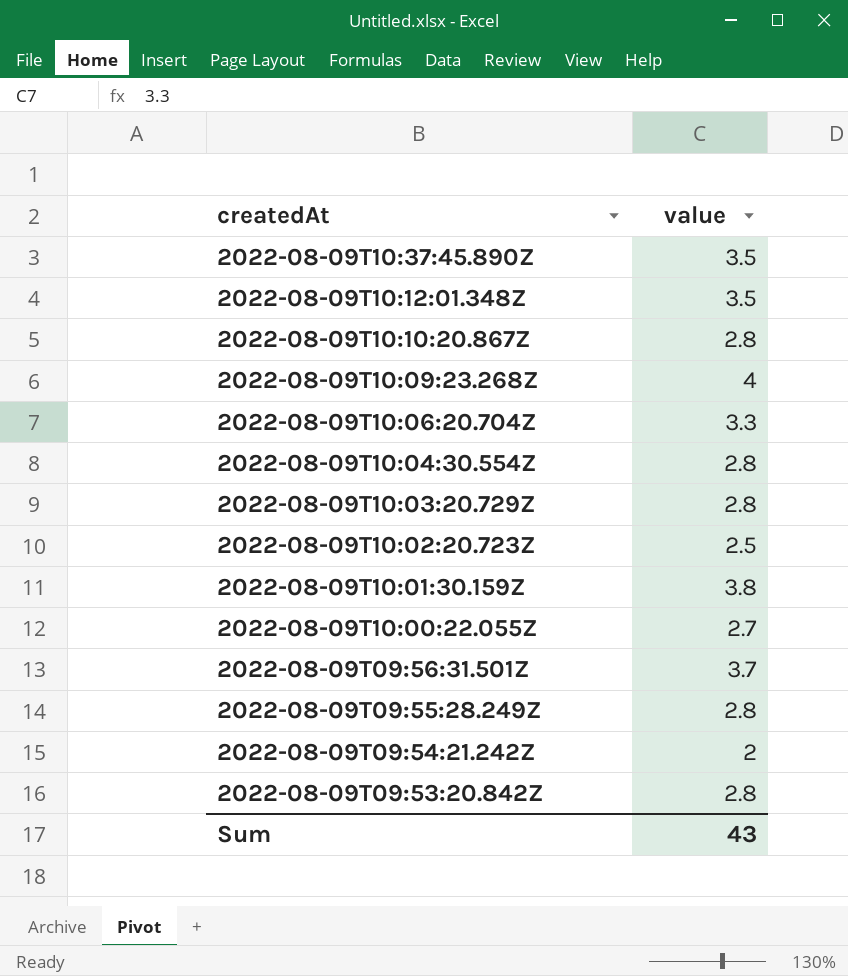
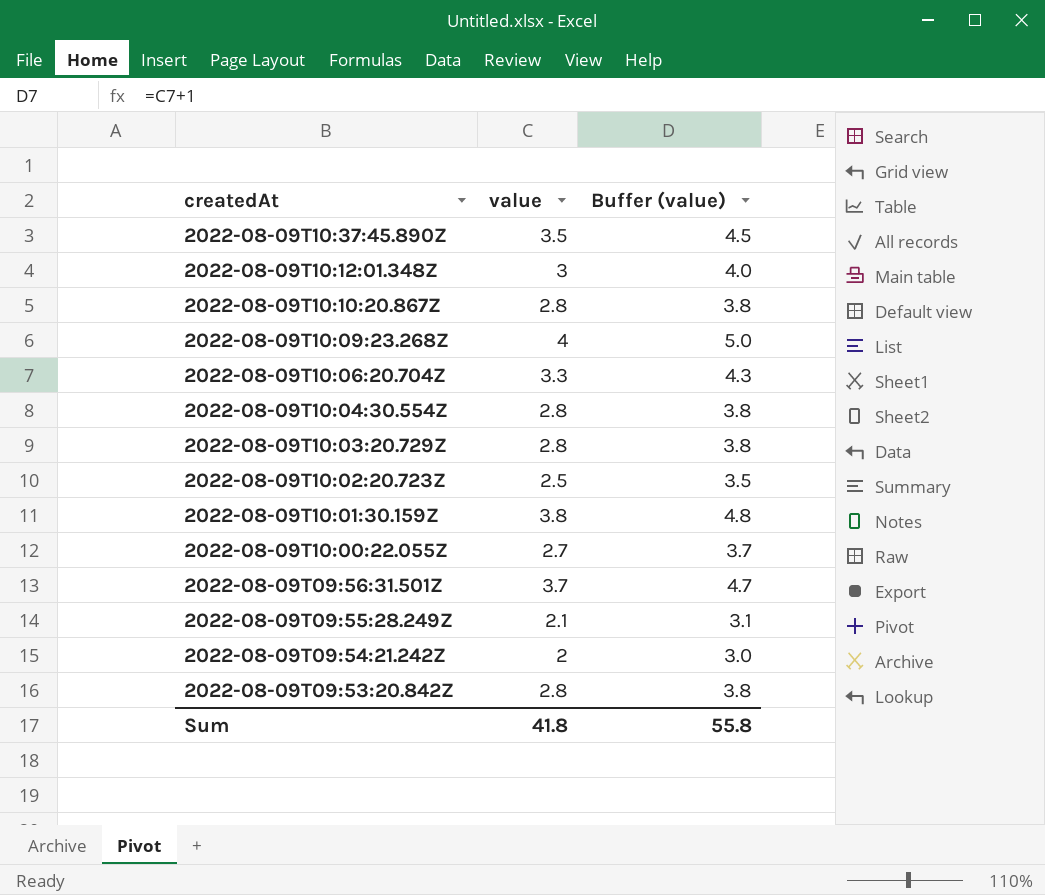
column Buffer (value) | formula: none -> [value] + 1
2022-08-09T10:12:01.348Z | value: 3.5 -> 3
2022-08-09T09:55:28.249Z | value: 2.8 -> 2.1
Sum | value: 43 -> 41.8

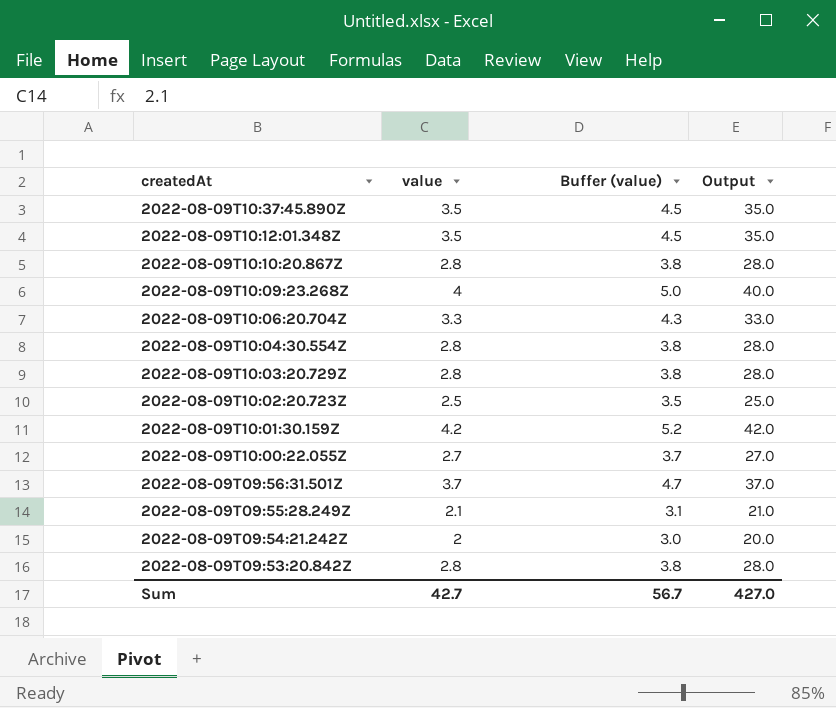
column Output | formula: none -> [value] * 10
2022-08-09T10:12:01.348Z | value: 3 -> 3.5
2022-08-09T10:12:01.348Z | Buffer (value): 4.0 -> 4.5
2022-08-09T10:01:30.159Z | value: 3.8 -> 4.2
2022-08-09T10:01:30.159Z | Buffer (value): 4.8 -> 5.2
Sum | value: 41.8 -> 42.7
Sum | Buffer (value): 55.8 -> 56.7

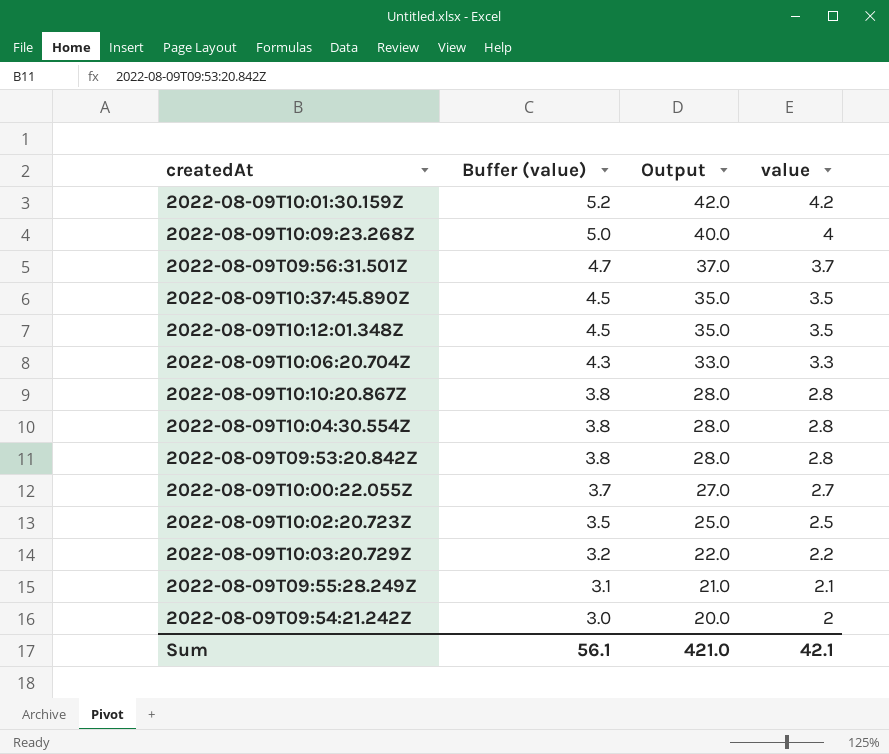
row order: createdAt descending -> Buffer (value) descending
column value | position: 2 -> 4
2022-08-09T10:03:20.729Z | Buffer (value): 3.8 -> 3.2
2022-08-09T10:03:20.729Z | Output: 28.0 -> 22.0
2022-08-09T10:03:20.729Z | value: 2.8 -> 2.2
Sum | Buffer (value): 56.7 -> 56.1
Sum | Output: 427.0 -> 421.0
Sum | value: 42.7 -> 42.1

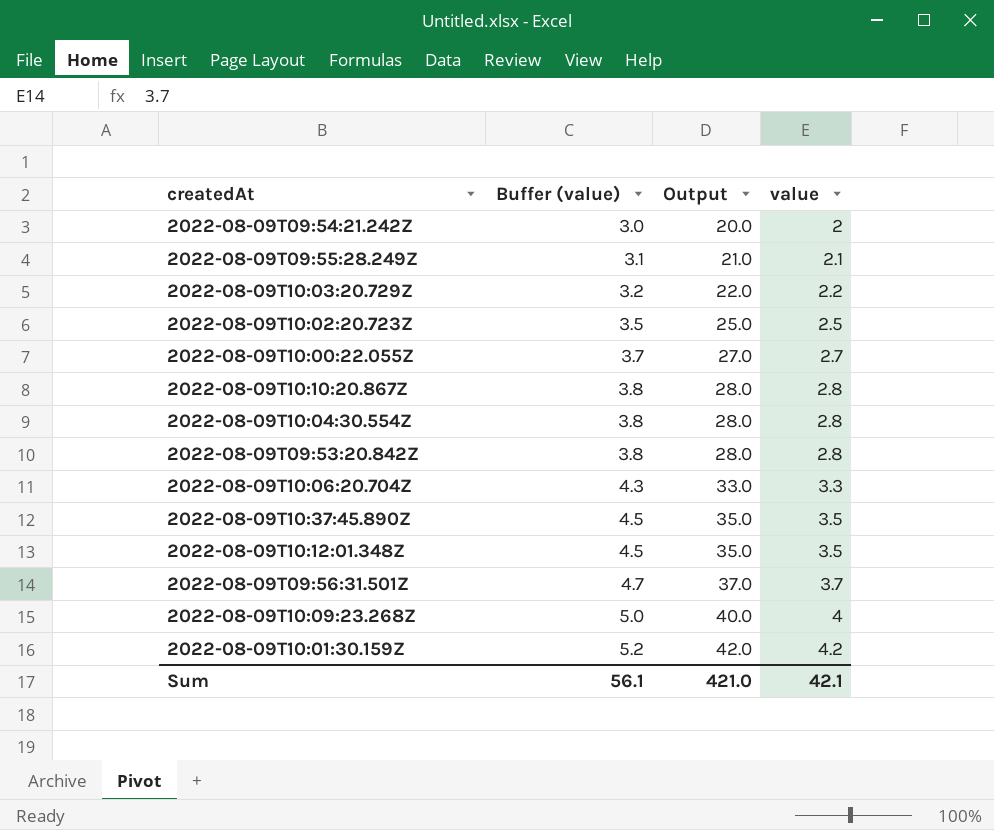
row order: Buffer (value) descending -> Buffer (value) ascending

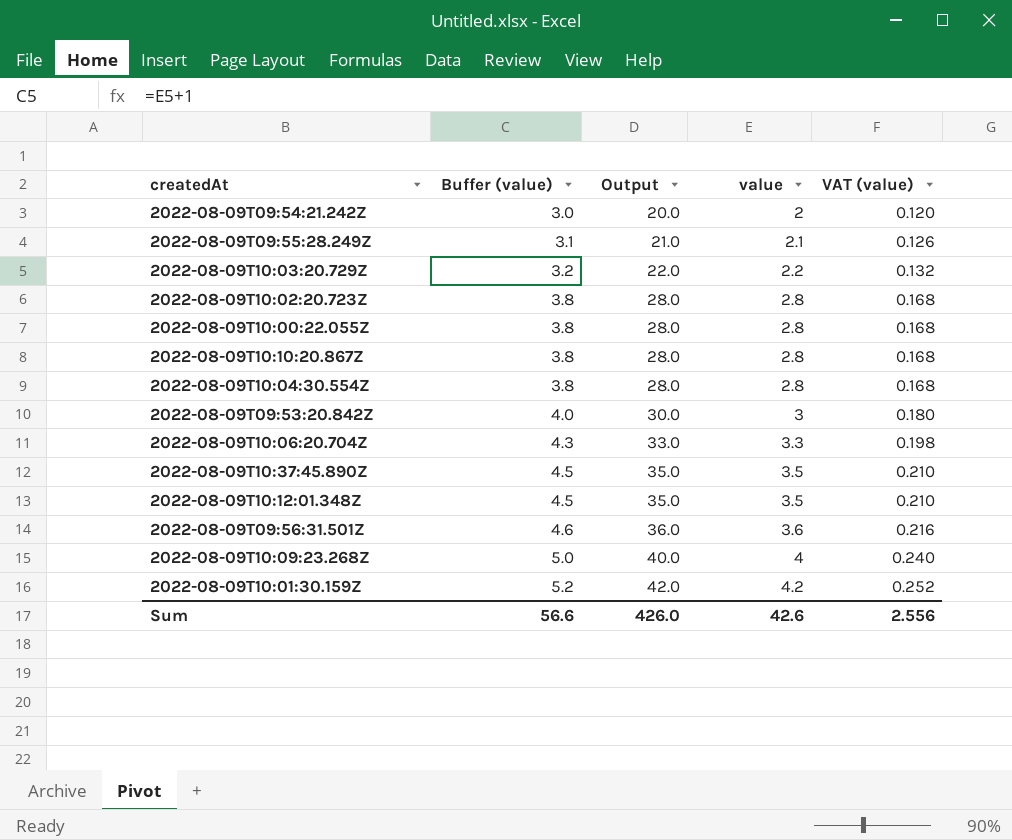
column VAT (value) | formula: none -> [value] * 0.06
2022-08-09T10:02:20.723Z | Buffer (value): 3.5 -> 3.8
2022-08-09T10:02:20.723Z | Output: 25.0 -> 28.0
2022-08-09T10:02:20.723Z | value: 2.5 -> 2.8
2022-08-09T10:00:22.055Z | Buffer (value): 3.7 -> 3.8
2022-08-09T10:00:22.055Z | Output: 27.0 -> 28.0
2022-08-09T10:00:22.055Z | value: 2.7 -> 2.8
2022-08-09T09:53:20.842Z | Buffer (value): 3.8 -> 4.0
2022-08-09T09:53:20.842Z | Output: 28.0 -> 30.0
2022-08-09T09:53:20.842Z | value: 2.8 -> 3
2022-08-09T09:56:31.501Z | Buffer (value): 4.7 -> 4.6
2022-08-09T09:56:31.501Z | Output: 37.0 -> 36.0
2022-08-09T09:56:31.501Z | value: 3.7 -> 3.6
Sum | Buffer (value): 56.1 -> 56.6
Sum | Output: 421.0 -> 426.0
Sum | value: 42.1 -> 42.6

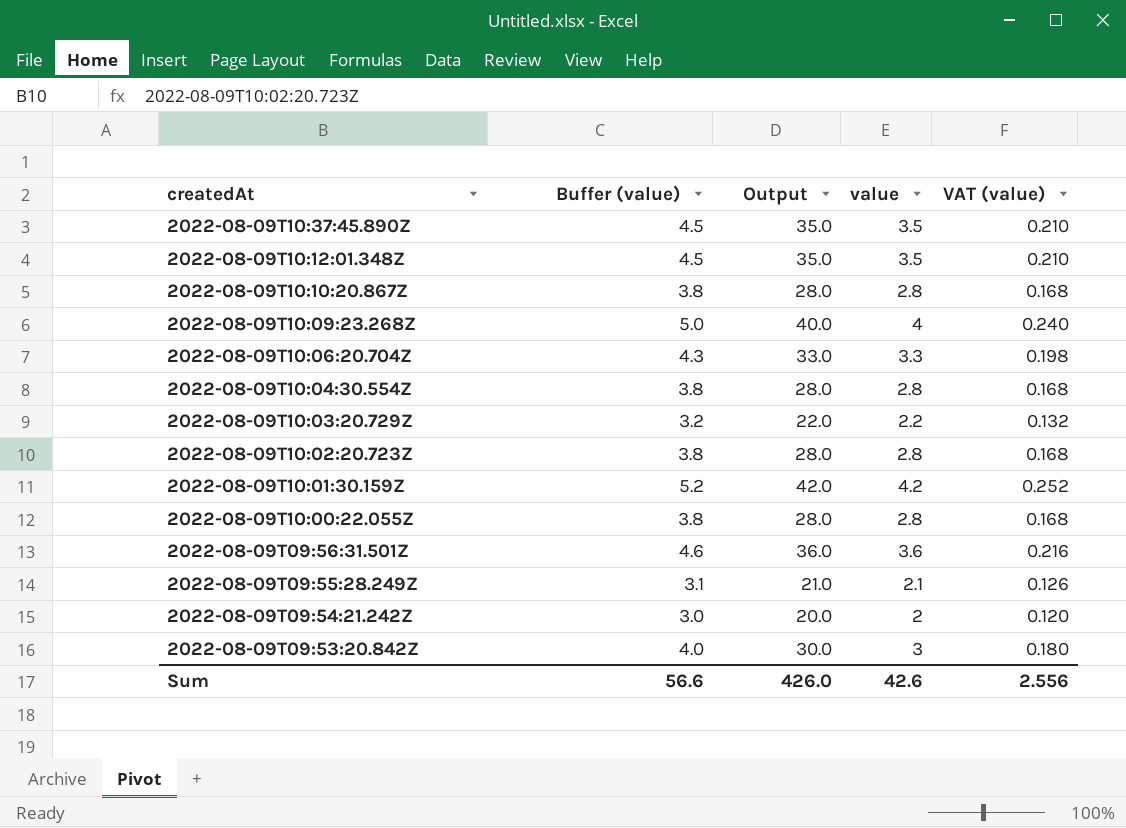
row order: Buffer (value) ascending -> createdAt descending

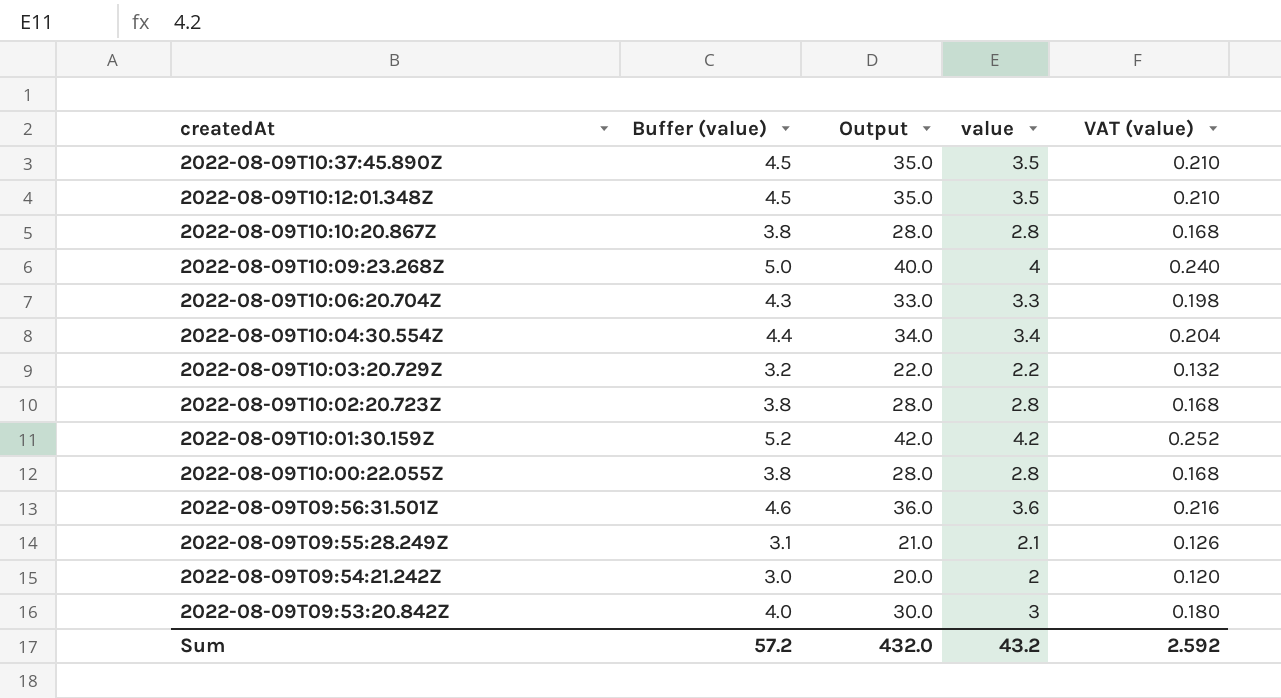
2022-08-09T10:04:30.554Z | Buffer (value): 3.8 -> 4.4
2022-08-09T10:04:30.554Z | Output: 28.0 -> 34.0
2022-08-09T10:04:30.554Z | value: 2.8 -> 3.4
2022-08-09T10:04:30.554Z | VAT (value): 0.168 -> 0.204
Sum | Buffer (value): 56.6 -> 57.2
Sum | Output: 426.0 -> 432.0
Sum | value: 42.6 -> 43.2
Sum | VAT (value): 2.556 -> 2.592

